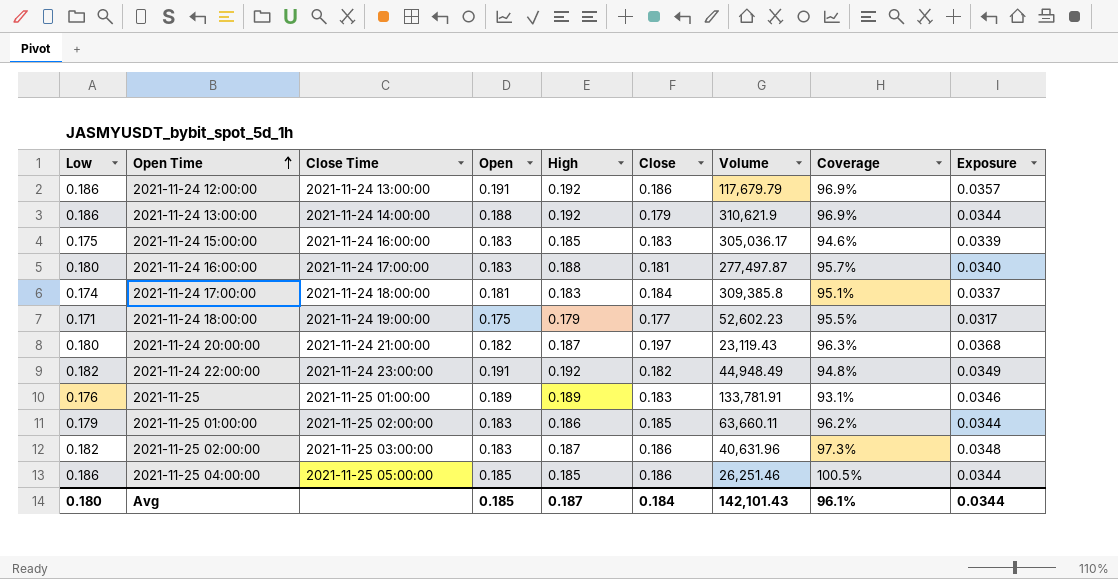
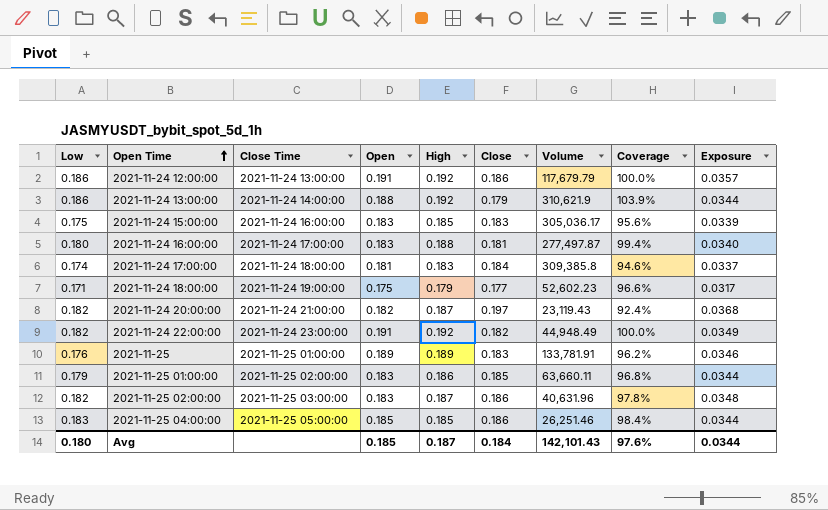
column Coverage | formula: [Low] / [High] -> [Low] / [Close]
2021-11-24 20:00:00 | Low: 0.180 -> 0.182
2021-11-25 04:00:00 | Low: 0.186 -> 0.183
Avg | Coverage: 96.1% -> 97.6%

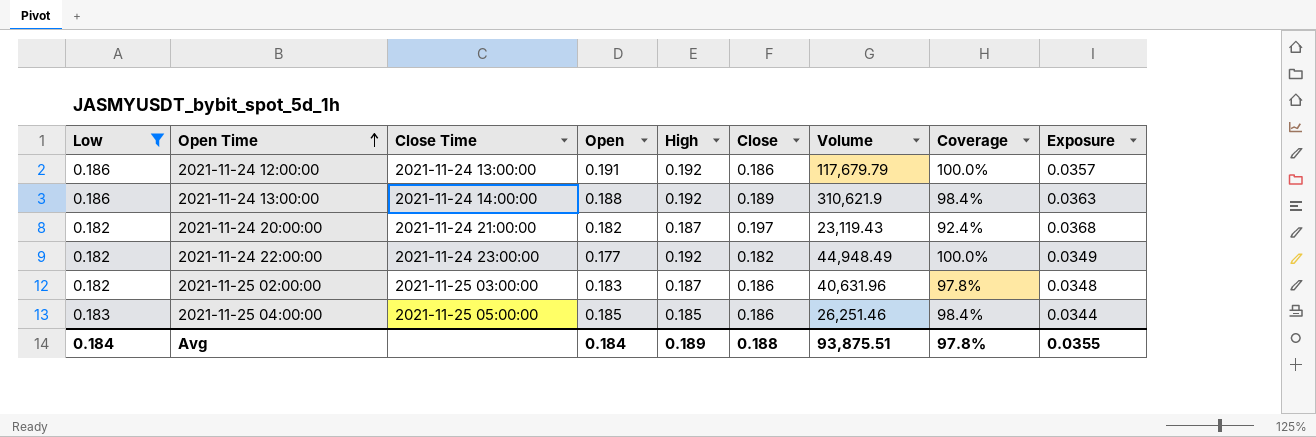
filter: none -> Low >= 0.182
2021-11-24 13:00:00 | Close: 0.179 -> 0.189
2021-11-24 13:00:00 | Coverage: 103.9% -> 98.4%
2021-11-24 13:00:00 | Exposure: 0.0344 -> 0.0363
2021-11-24 22:00:00 | Open: 0.191 -> 0.177
Avg | Low: 0.180 -> 0.184
Avg | Open: 0.185 -> 0.184
Avg | High: 0.187 -> 0.189
Avg | Close: 0.184 -> 0.188
Avg | Volume: 142,101.43 -> 93,875.51
Avg | Coverage: 97.6% -> 97.8%
Avg | Exposure: 0.0344 -> 0.0355

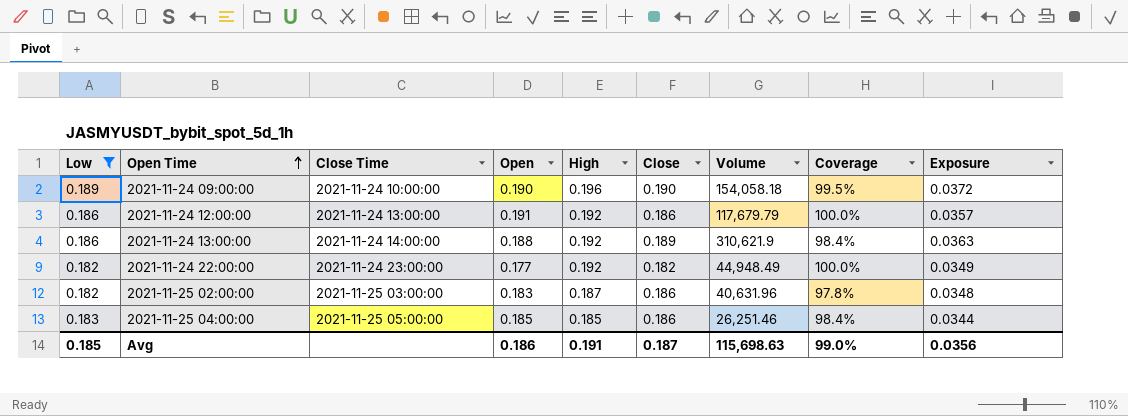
row 2021-11-24 20:00:00: 0.182 | 2021-11-24 21:00:00 | 0.182 | 0.187 | 0.197 | 23,119.43 | 92.4% | 0.0368 -> none
row 2021-11-24 09:00:00: none -> 0.189 | 2021-11-24 10:00:00 | 0.190 | 0.196 | 0.190 | 154,058.18 | 99.5% | 0.0372
Avg | Low: 0.184 -> 0.185
Avg | Open: 0.184 -> 0.186
Avg | High: 0.189 -> 0.191
Avg | Close: 0.188 -> 0.187
Avg | Volume: 93,875.51 -> 115,698.63
Avg | Coverage: 97.8% -> 99.0%
Avg | Exposure: 0.0355 -> 0.0356

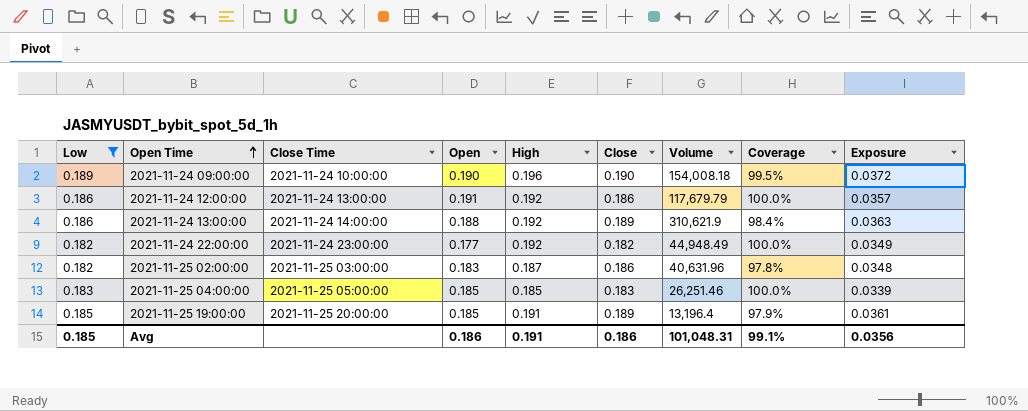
2021-11-24 09:00:00 | Volume: 154,058.18 -> 154,008.18
2021-11-25 04:00:00 | Close: 0.186 -> 0.183
2021-11-25 04:00:00 | Coverage: 98.4% -> 100.0%
2021-11-25 04:00:00 | Exposure: 0.0344 -> 0.0339
row 2021-11-25 19:00:00: none -> 0.185 | 2021-11-25 20:00:00 | 0.185 | 0.191 | 0.189 | 13,196.4 | 97.9% | 0.0361
Avg | Close: 0.187 -> 0.186
Avg | Volume: 115,698.63 -> 101,048.31
Avg | Coverage: 99.0% -> 99.1%

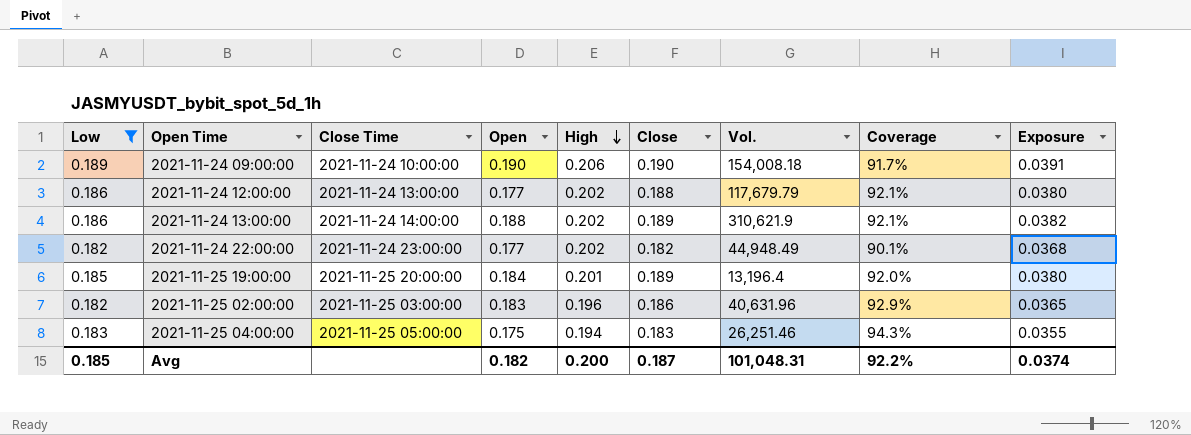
row order: Open Time ascending -> High descending
column name: Volume -> Vol.
column Coverage | formula: [Low] / [Close] -> [Low] / [High]
2021-11-24 09:00:00 | High: 0.196 -> 0.206
2021-11-24 09:00:00 | Exposure: 0.0372 -> 0.0391
2021-11-24 12:00:00 | Open: 0.191 -> 0.177
2021-11-24 12:00:00 | High: 0.192 -> 0.202
2021-11-24 12:00:00 | Close: 0.186 -> 0.188
2021-11-24 12:00:00 | Exposure: 0.0357 -> 0.0380
2021-11-24 13:00:00 | High: 0.192 -> 0.202
2021-11-24 13:00:00 | Exposure: 0.0363 -> 0.0382
2021-11-24 22:00:00 | High: 0.192 -> 0.202
2021-11-24 22:00:00 | Exposure: 0.0349 -> 0.0368
2021-11-25 19:00:00 | Open: 0.185 -> 0.184
2021-11-25 19:00:00 | High: 0.191 -> 0.201
2021-11-25 19:00:00 | Exposure: 0.0361 -> 0.0380
2021-11-25 02:00:00 | High: 0.187 -> 0.196
2021-11-25 02:00:00 | Exposure: 0.0348 -> 0.0365
2021-11-25 04:00:00 | Open: 0.185 -> 0.175
2021-11-25 04:00:00 | High: 0.185 -> 0.194
2021-11-25 04:00:00 | Exposure: 0.0339 -> 0.0355
Avg | Open: 0.186 -> 0.182
Avg | High: 0.191 -> 0.200
Avg | Close: 0.186 -> 0.187
Avg | Coverage: 99.1% -> 92.2%
Avg | Exposure: 0.0356 -> 0.0374

